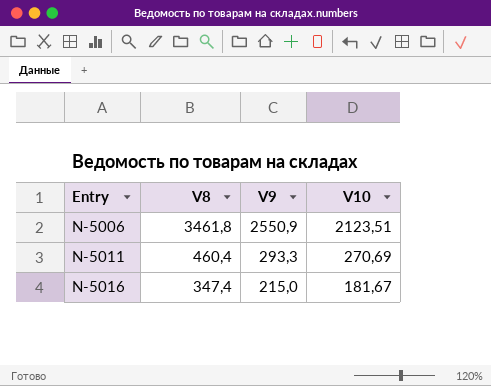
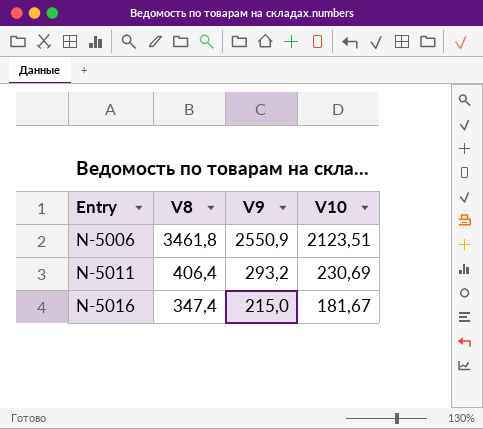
N-5011 | V8: 460,4 -> 406,4
N-5011 | V9: 293,3 -> 293,2
N-5011 | V10: 270,69 -> 230,69

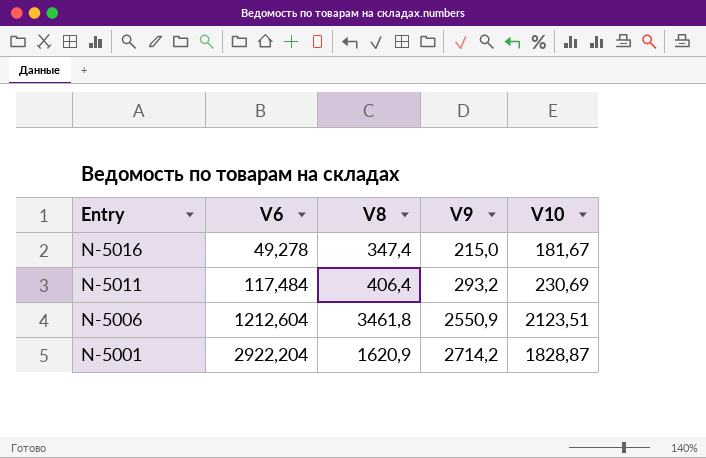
row order: Entry ascending -> Entry descending
column V6 | position: none -> 2
row N-5001: none -> 2922,204 | 1620,9 | 2714,2 | 1828,87

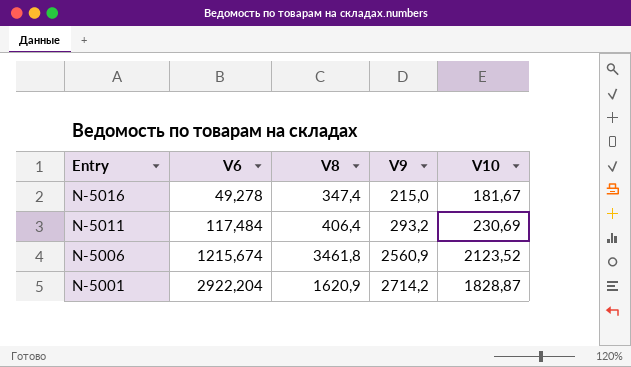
N-5006 | V6: 1212,604 -> 1215,674
N-5006 | V9: 2550,9 -> 2560,9
N-5006 | V10: 2123,51 -> 2123,52

